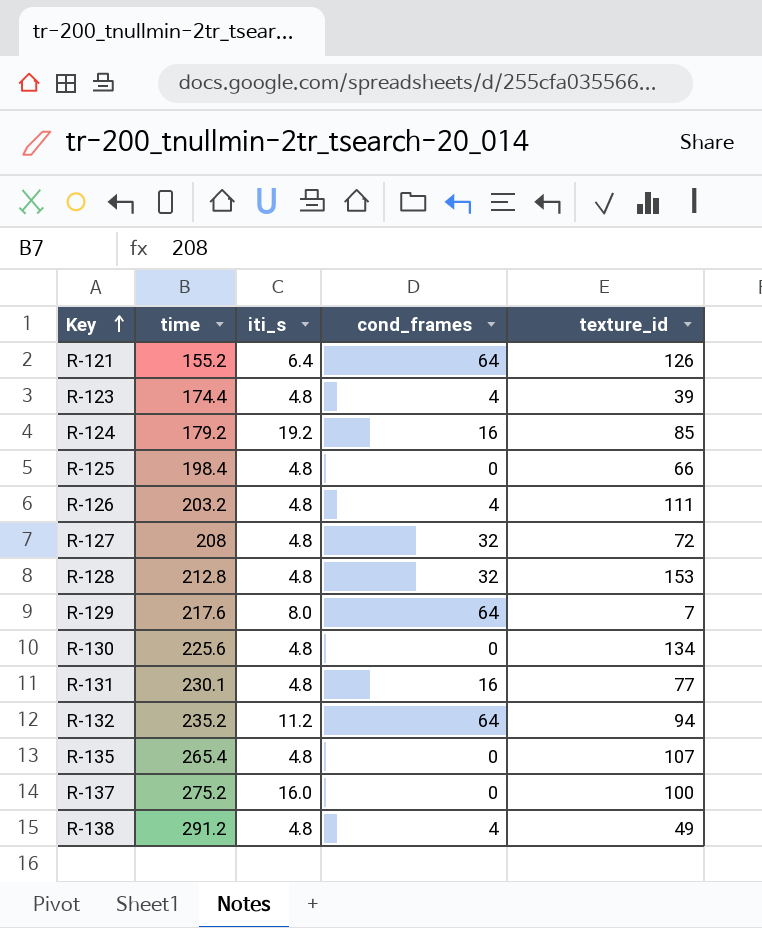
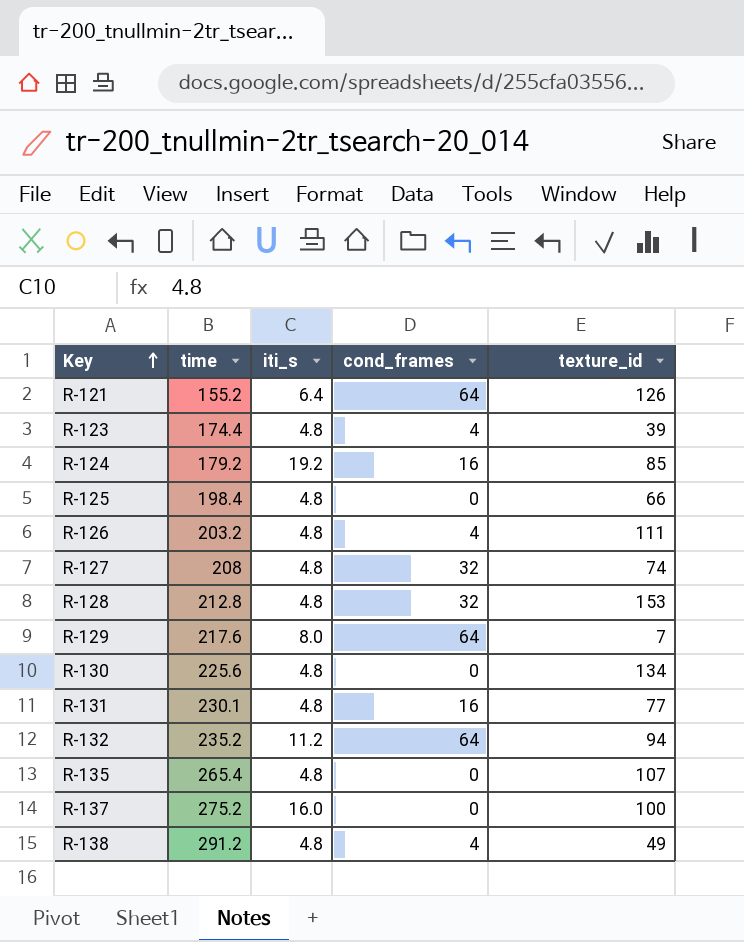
R-127 | texture_id: 72 -> 74

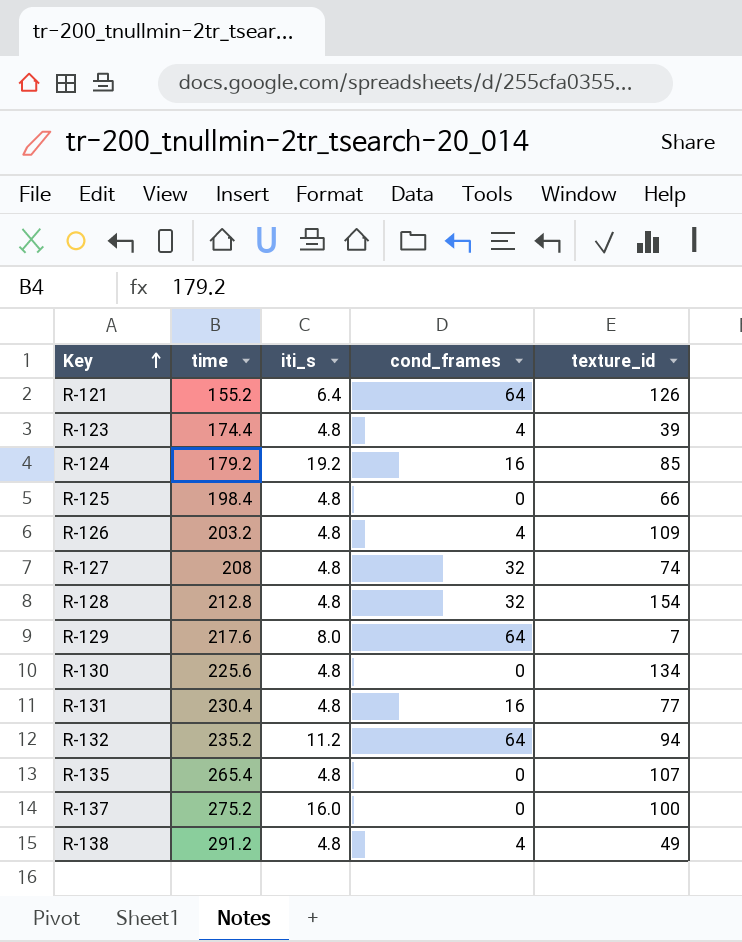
R-126 | texture_id: 111 -> 109
R-128 | texture_id: 153 -> 154
R-131 | time: 230.1 -> 230.4

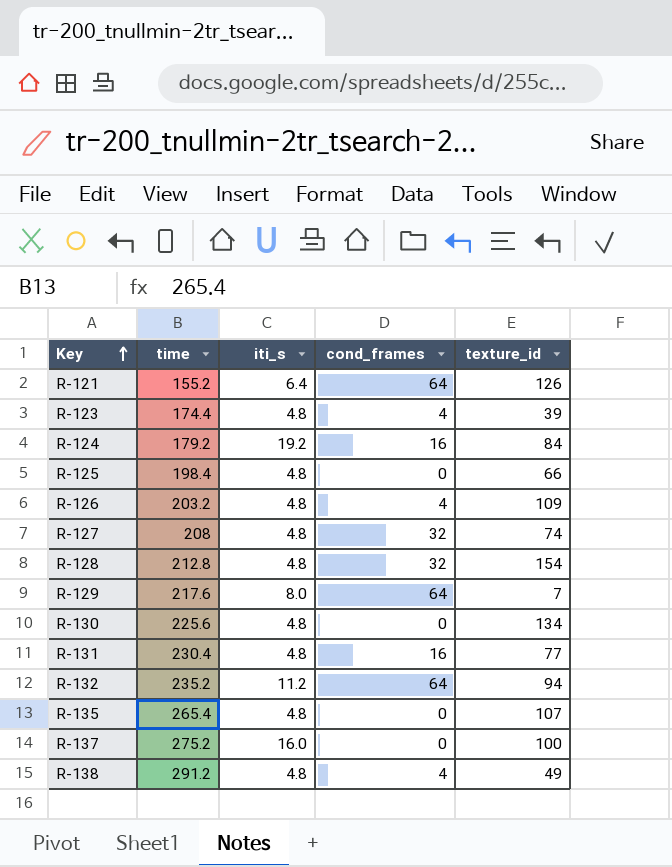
R-124 | texture_id: 85 -> 84

